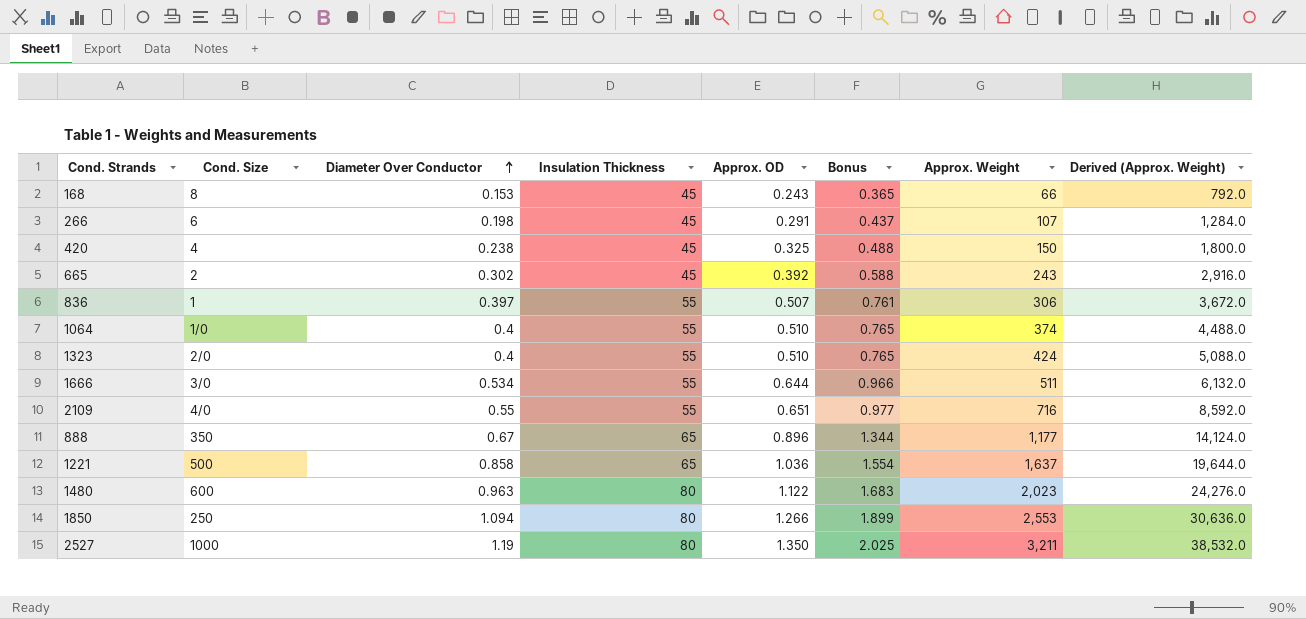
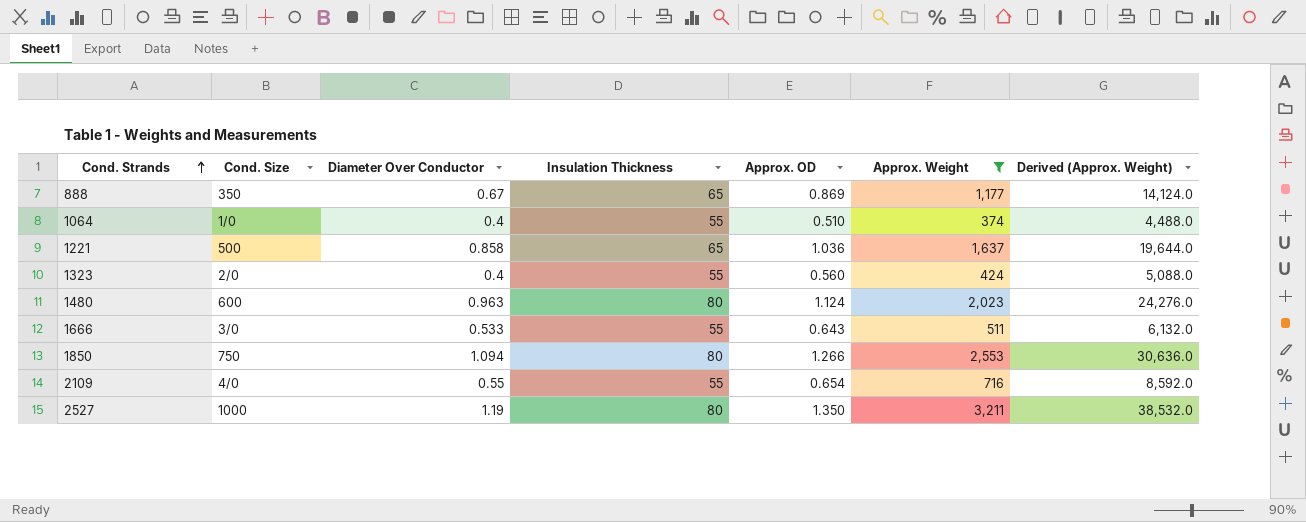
filter: none -> Approx. Weight >= 374
row order: Diameter Over Conductor ascending -> Cond. Strands ascending
column Bonus | formula: [Approx. OD] * 1.5 -> none
888 | Approx. OD: 0.896 -> 0.869
1323 | Approx. OD: 0.510 -> 0.560
1480 | Approx. OD: 1.122 -> 1.124
1666 | Diameter Over Conductor: 0.534 -> 0.533
1666 | Approx. OD: 0.644 -> 0.643
1850 | Cond. Size: 250 -> 750
2109 | Approx. OD: 0.651 -> 0.654

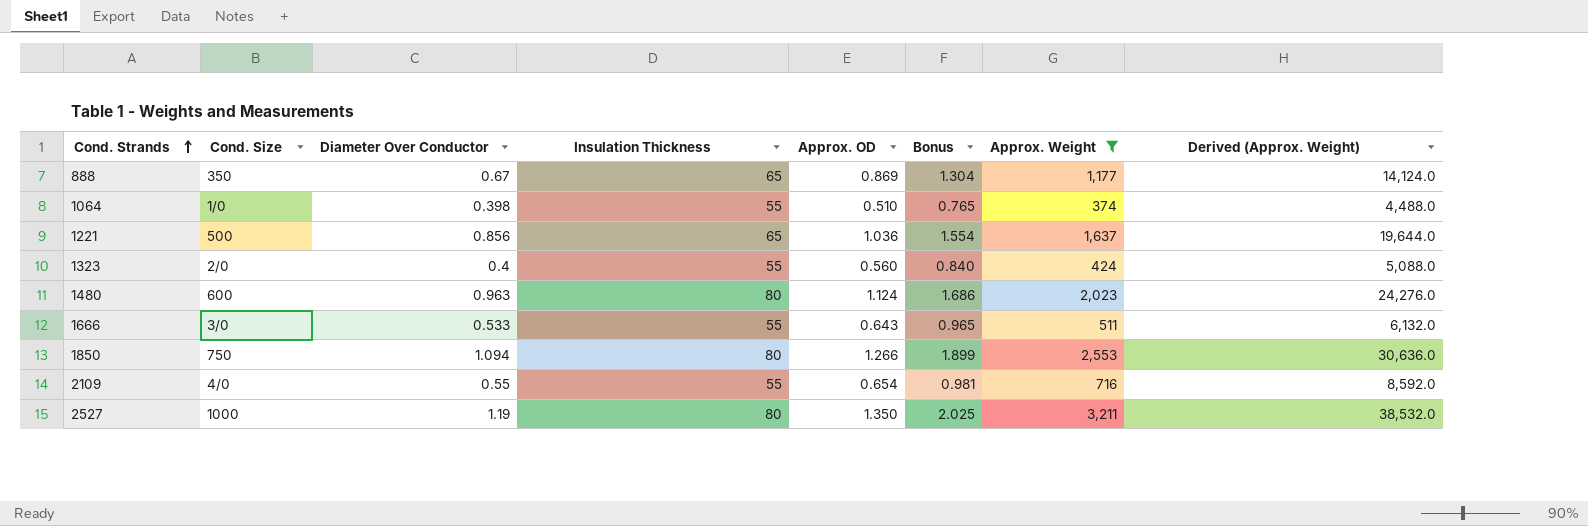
column Bonus | formula: none -> [Approx. OD] * 1.5
1064 | Diameter Over Conductor: 0.4 -> 0.398
1221 | Diameter Over Conductor: 0.858 -> 0.856

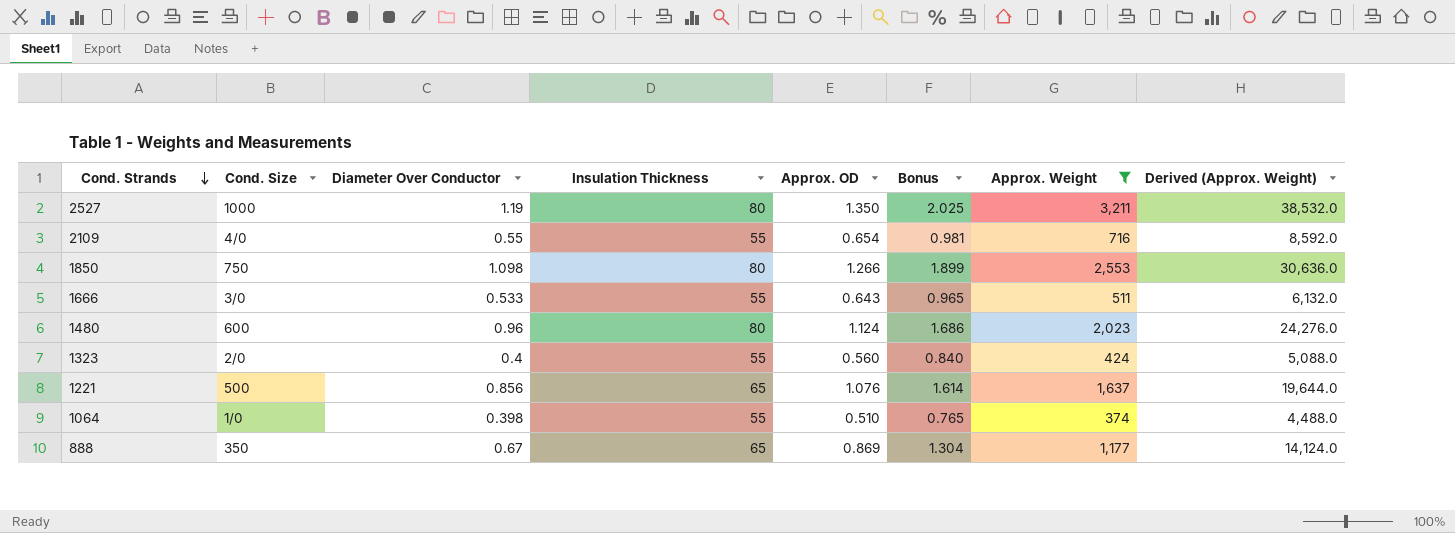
row order: Cond. Strands ascending -> Cond. Strands descending
1850 | Diameter Over Conductor: 1.094 -> 1.098
1480 | Diameter Over Conductor: 0.963 -> 0.96
1221 | Approx. OD: 1.036 -> 1.076
1221 | Bonus: 1.554 -> 1.614

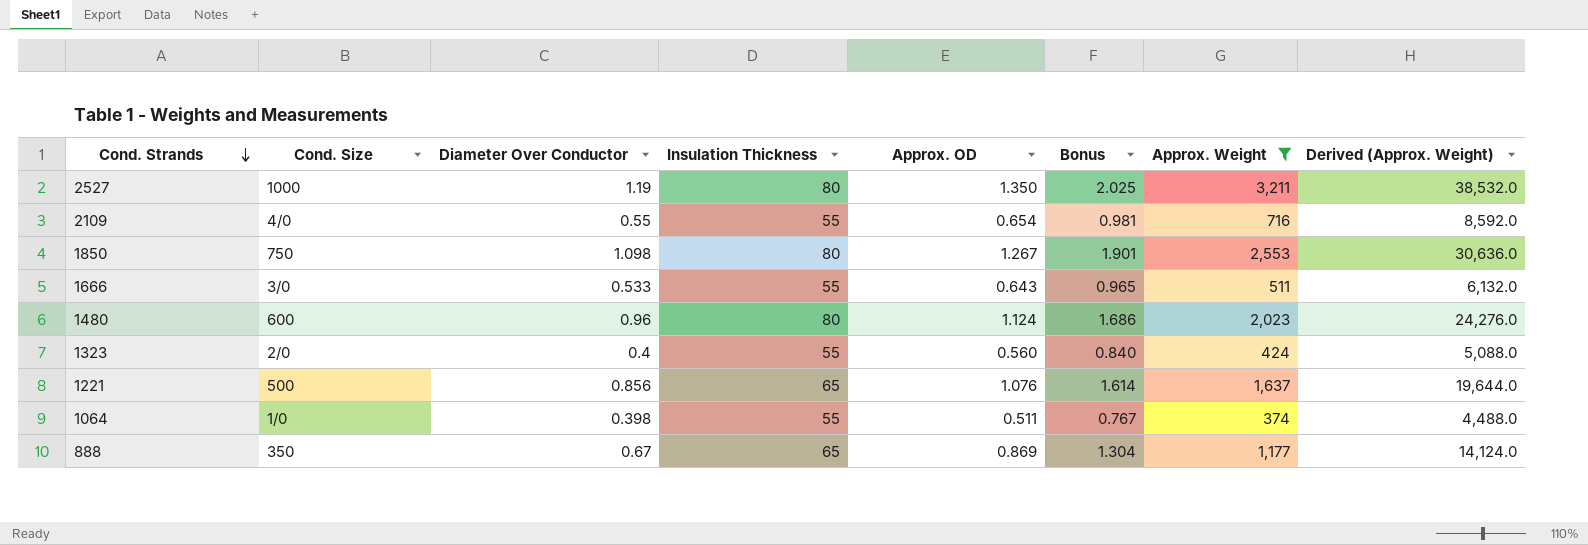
1850 | Approx. OD: 1.266 -> 1.267
1850 | Bonus: 1.899 -> 1.901
1064 | Approx. OD: 0.510 -> 0.511
1064 | Bonus: 0.765 -> 0.767

